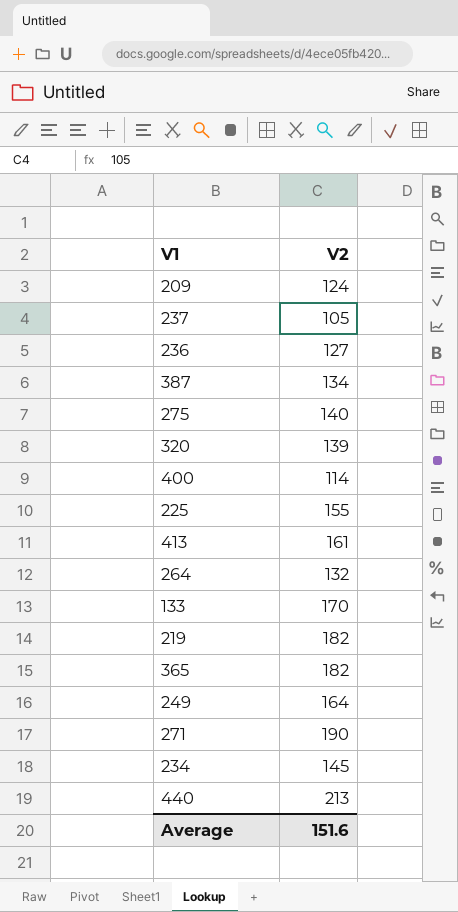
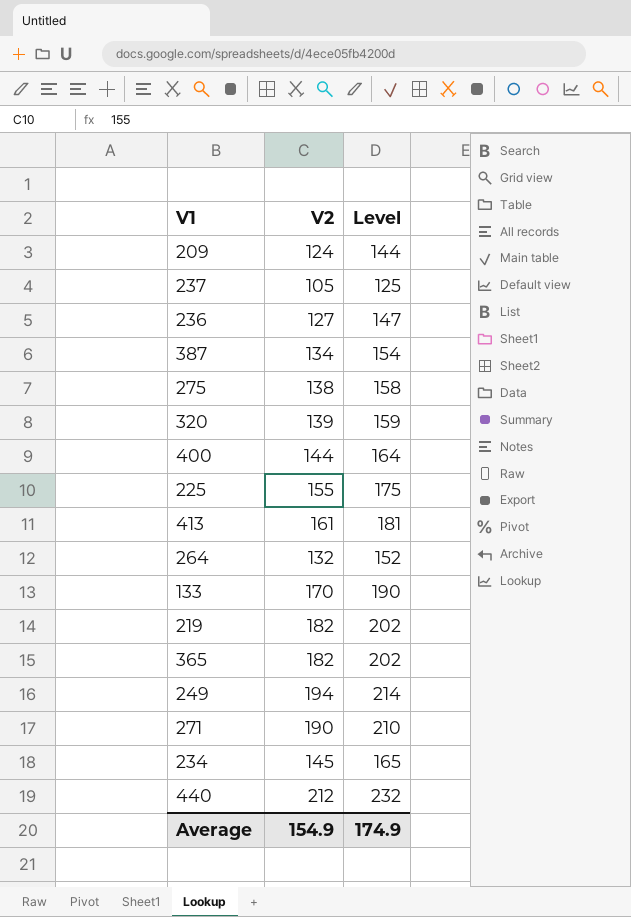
column Level | formula: none -> [V2] + 20
275 | V2: 140 -> 138
400 | V2: 114 -> 144
249 | V2: 164 -> 194
440 | V2: 213 -> 212
Average | V2: 151.6 -> 154.9

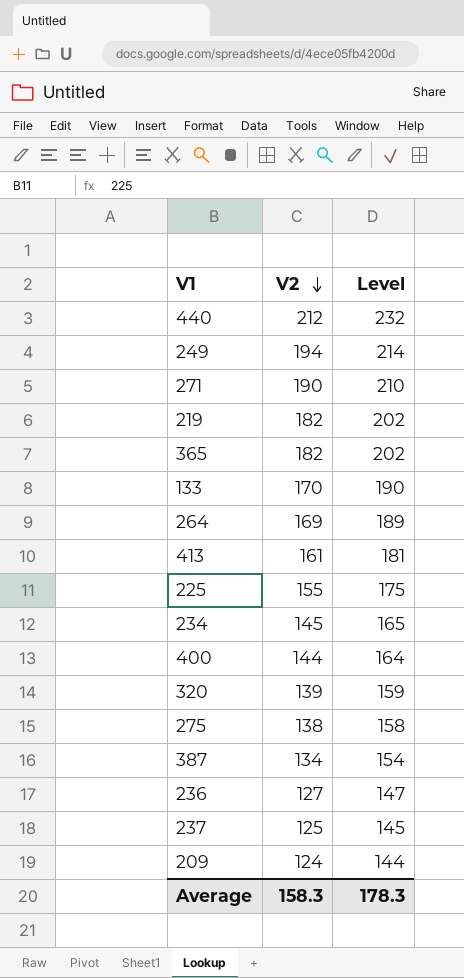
row order: none -> V2 descending
264 | V2: 132 -> 169
264 | Level: 152 -> 189
237 | V2: 105 -> 125
237 | Level: 125 -> 145
Average | V2: 154.9 -> 158.3
Average | Level: 174.9 -> 178.3

